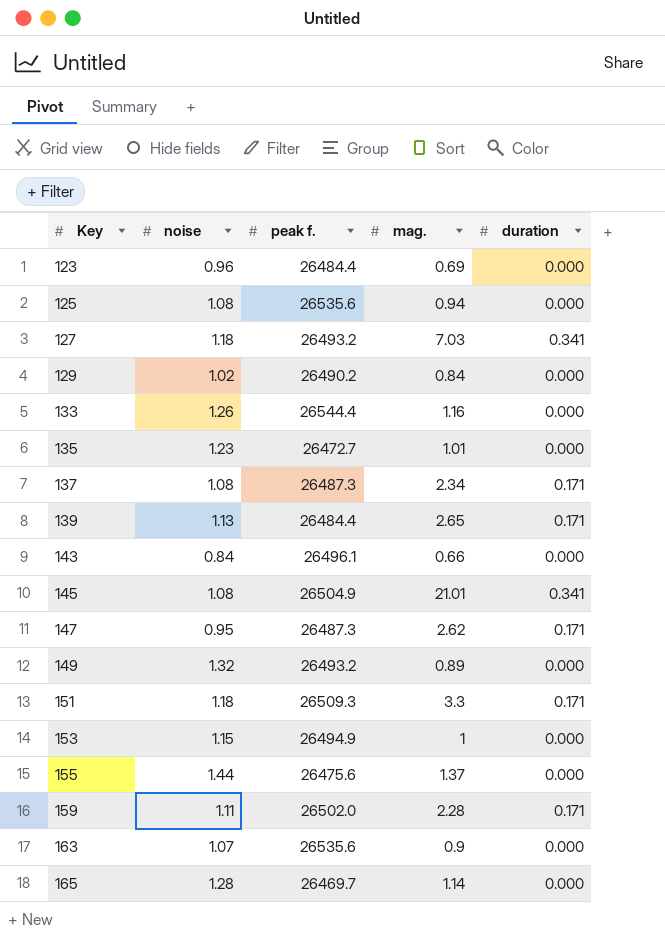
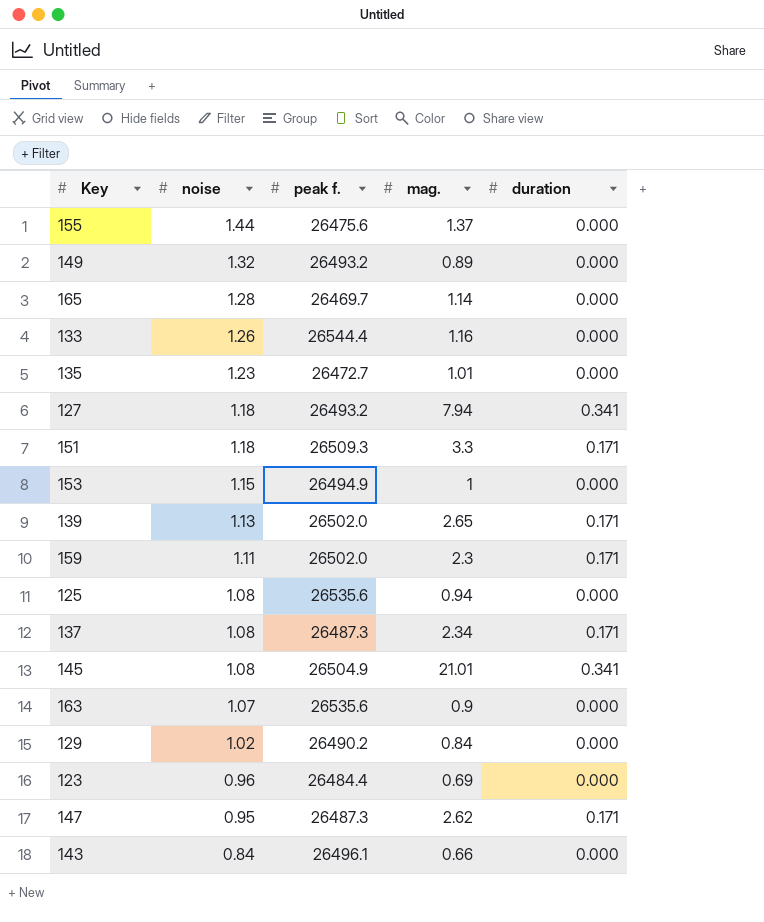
row order: Key ascending -> noise descending
127 | mag.: 7.03 -> 7.94
139 | peak f.: 26484.4 -> 26502.0
159 | mag.: 2.28 -> 2.3

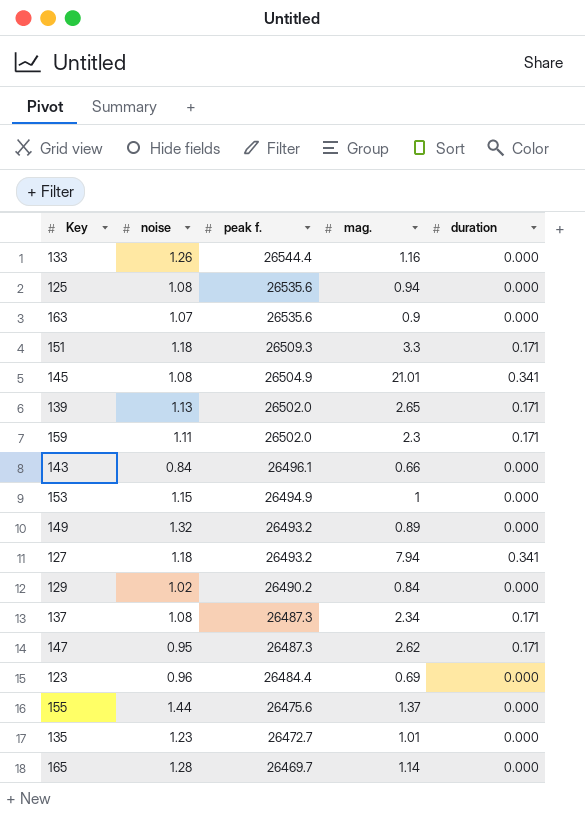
row order: noise descending -> peak f. descending

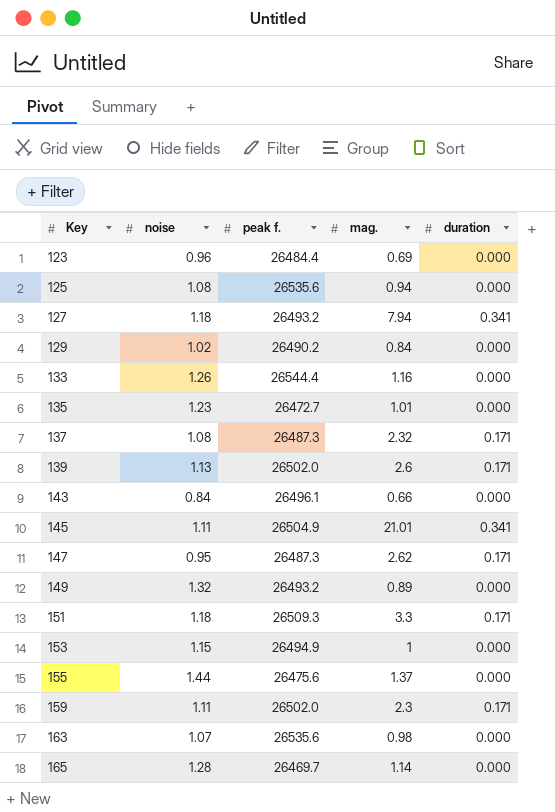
row order: peak f. descending -> Key ascending
137 | mag.: 2.34 -> 2.32
139 | mag.: 2.65 -> 2.6
145 | noise: 1.08 -> 1.11
163 | mag.: 0.9 -> 0.98

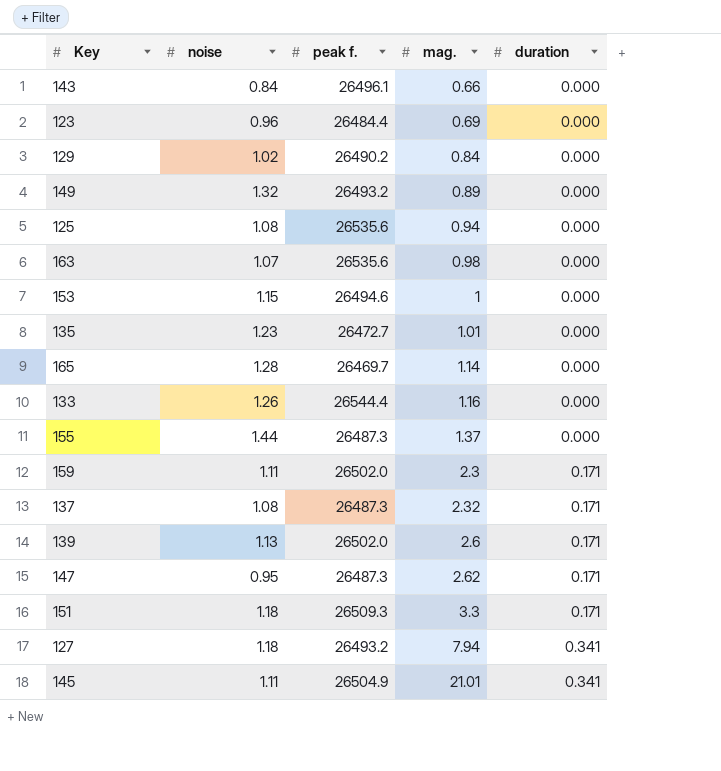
row order: Key ascending -> mag. ascending
153 | peak f.: 26494.9 -> 26494.6
155 | peak f.: 26475.6 -> 26487.3

